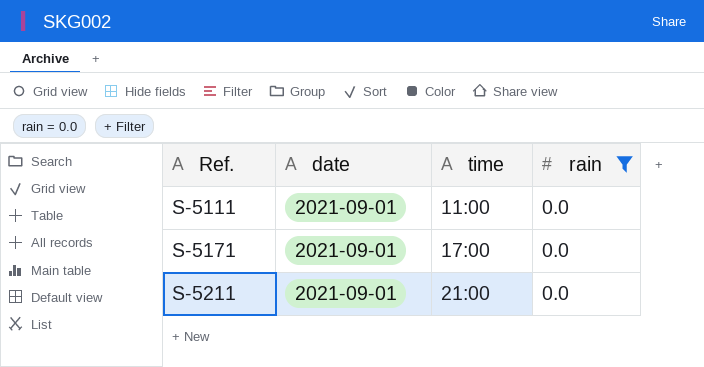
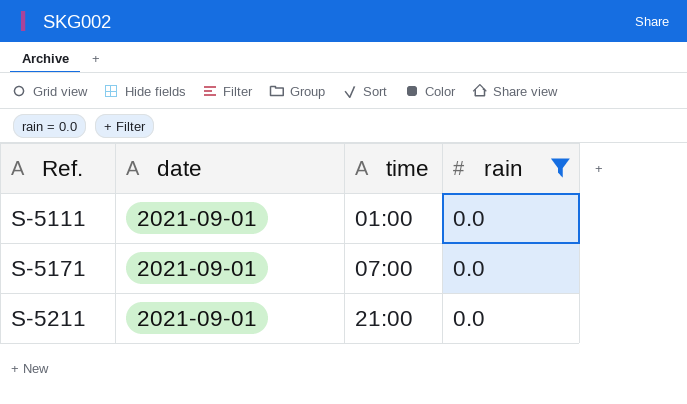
S-5111 | time: 11:00 -> 01:00
S-5171 | time: 17:00 -> 07:00

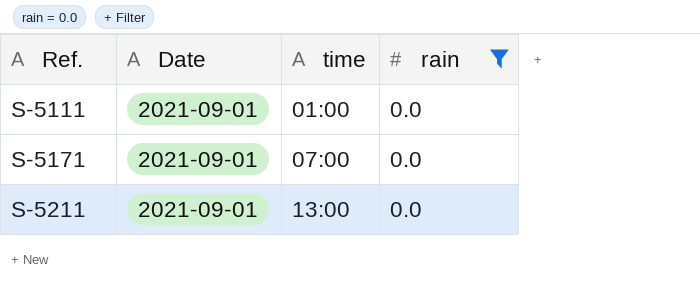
column name: date -> Date
S-5211 | time: 21:00 -> 13:00

